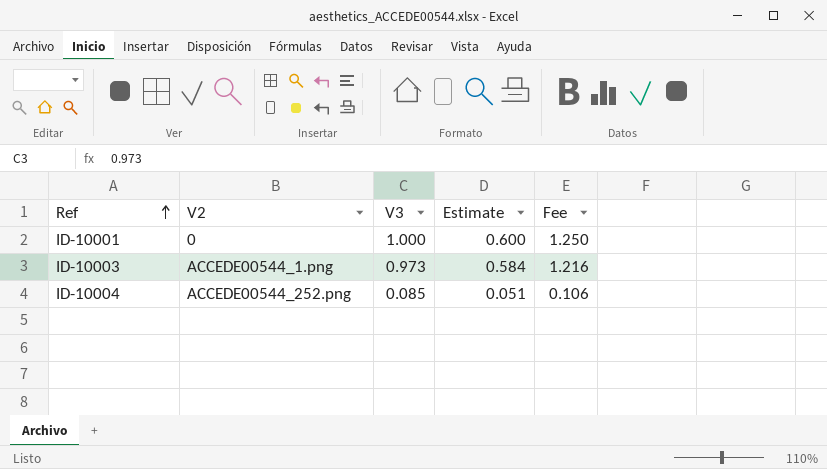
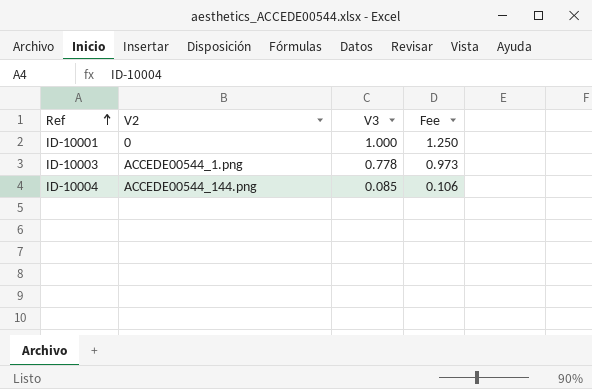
column Estimate | formula: [V3] * 0.6 -> none
ID-10003 | V3: 0.973 -> 0.778
ID-10003 | Fee: 1.216 -> 0.973
ID-10004 | V2: ACCEDE00544_252.png -> ACCEDE00544_144.png

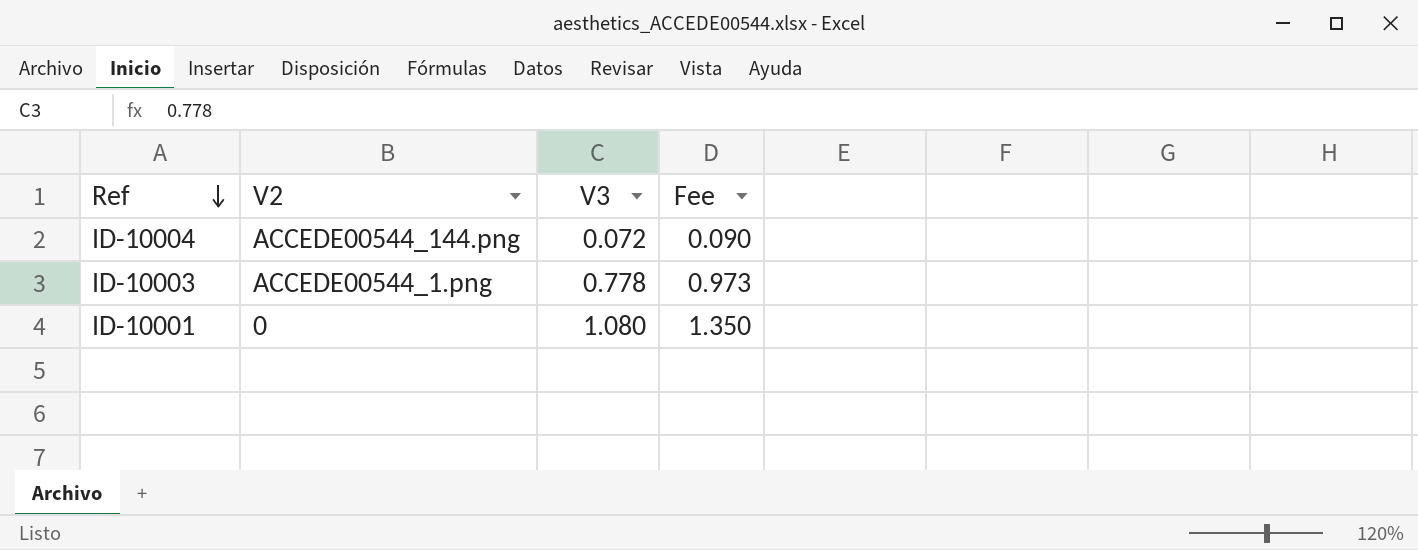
row order: Ref ascending -> Ref descending
ID-10004 | V3: 0.085 -> 0.072
ID-10004 | Fee: 0.106 -> 0.090
ID-10001 | V3: 1.000 -> 1.080
ID-10001 | Fee: 1.250 -> 1.350

